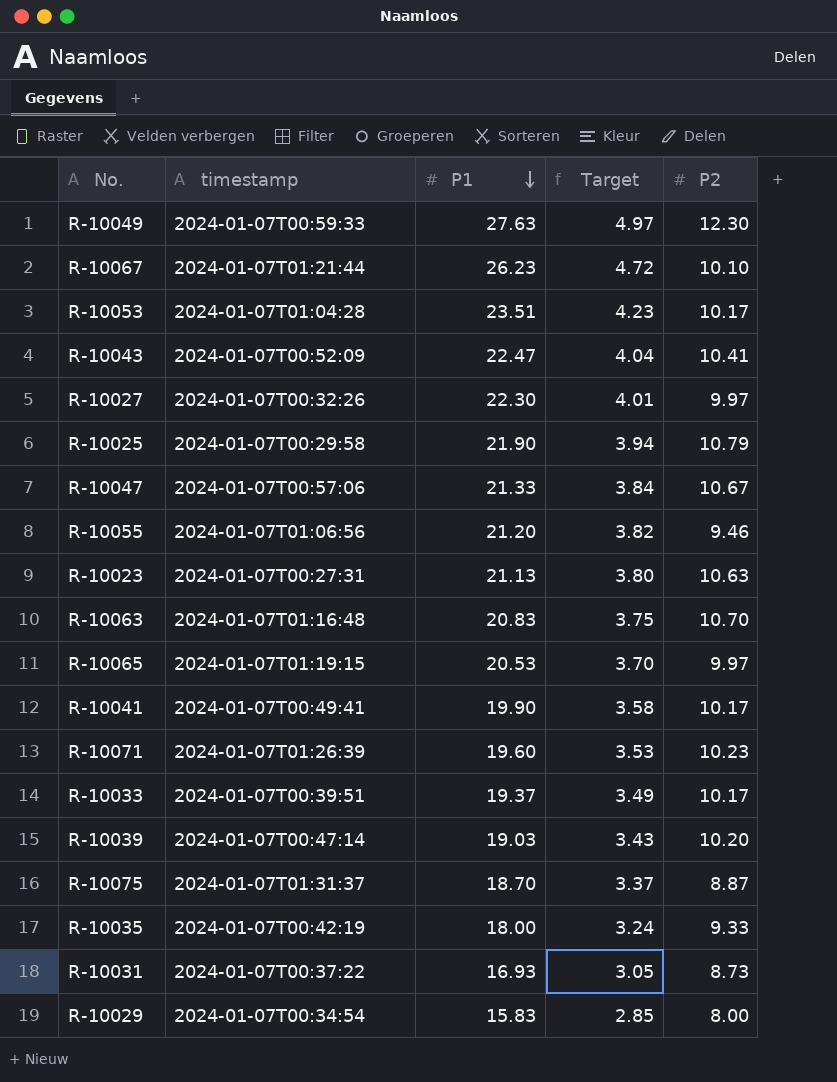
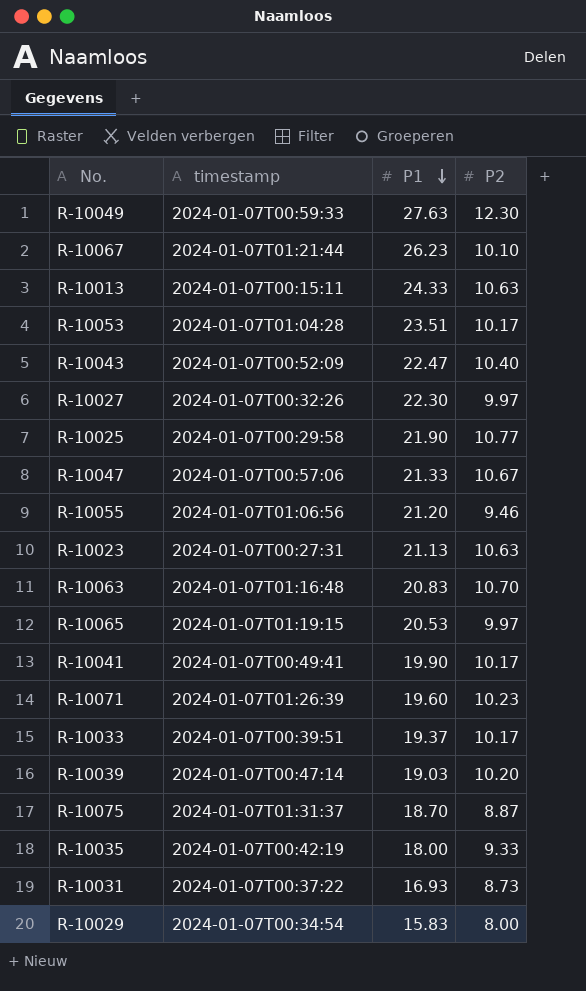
column Target | formula: [P1] * 0.18 -> none
row R-10013: none -> 2024-01-07T00:15:11 | 24.33 | 10.63
R-10043 | P2: 10.41 -> 10.40
R-10025 | P2: 10.79 -> 10.77

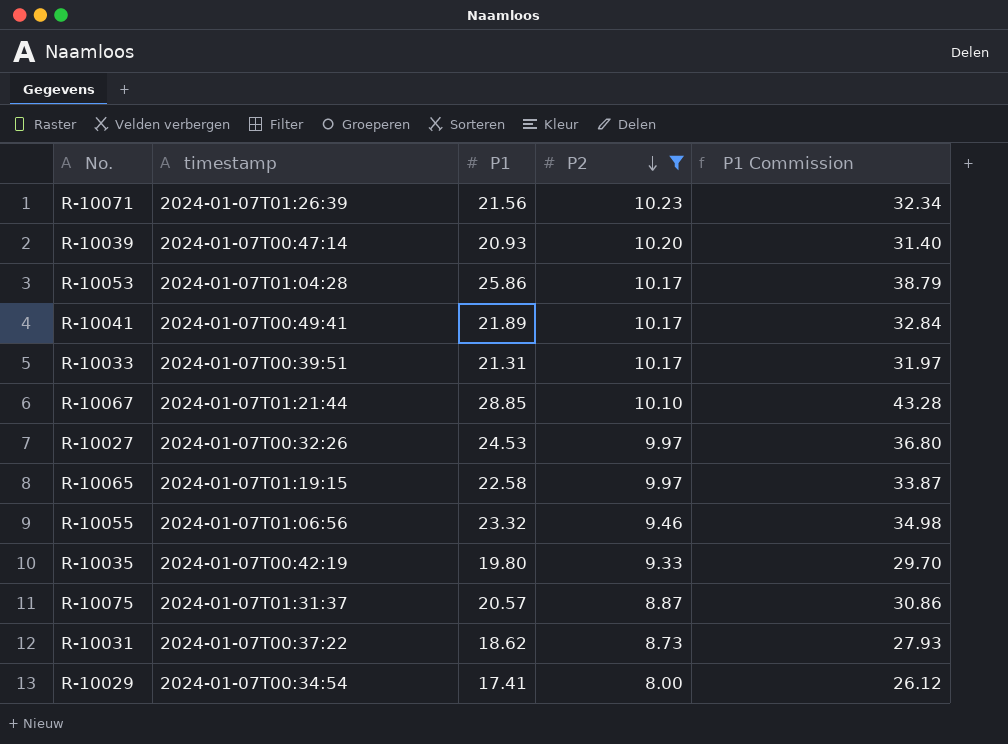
filter: none -> P2 <= 10.23
row order: P1 descending -> P2 descending
column P1 Commission | formula: none -> [P1] * 1.5
R-10071 | P1: 19.60 -> 21.56
R-10039 | P1: 19.03 -> 20.93
R-10053 | P1: 23.51 -> 25.86
R-10041 | P1: 19.90 -> 21.89
R-10033 | P1: 19.37 -> 21.31
R-10067 | P1: 26.23 -> 28.85
R-10027 | P1: 22.30 -> 24.53
R-10065 | P1: 20.53 -> 22.58
R-10055 | P1: 21.20 -> 23.32
R-10035 | P1: 18.00 -> 19.80
R-10075 | P1: 18.70 -> 20.57
R-10031 | P1: 16.93 -> 18.62
R-10029 | P1: 15.83 -> 17.41

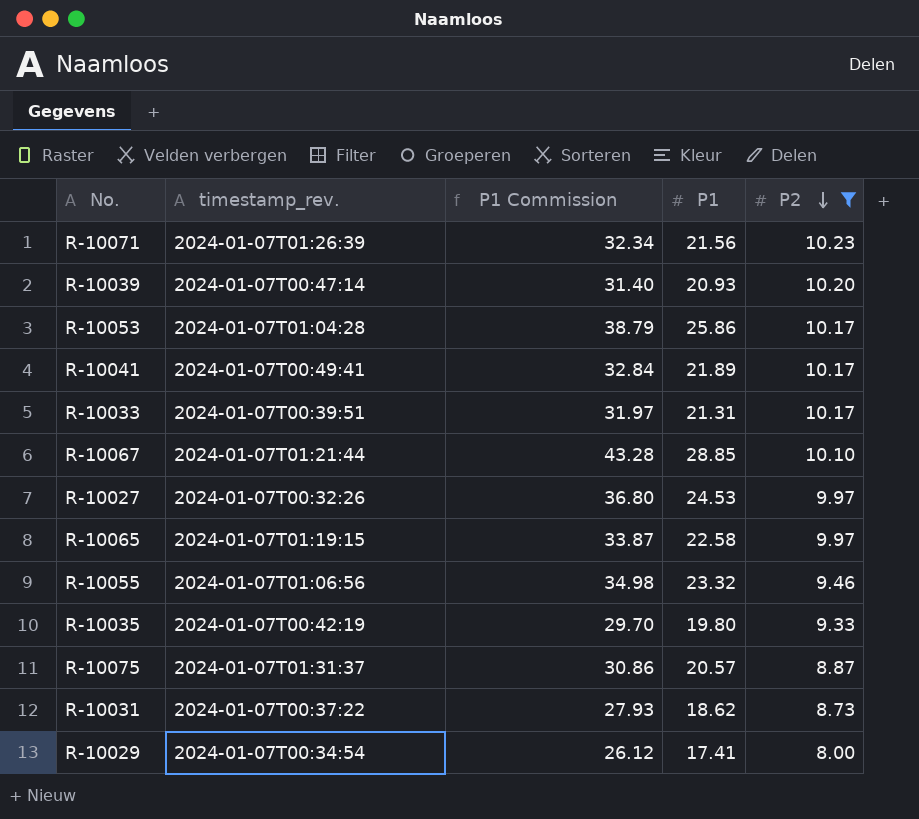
column name: timestamp -> timestamp_rev.
column P1 Commission | position: 5 -> 3

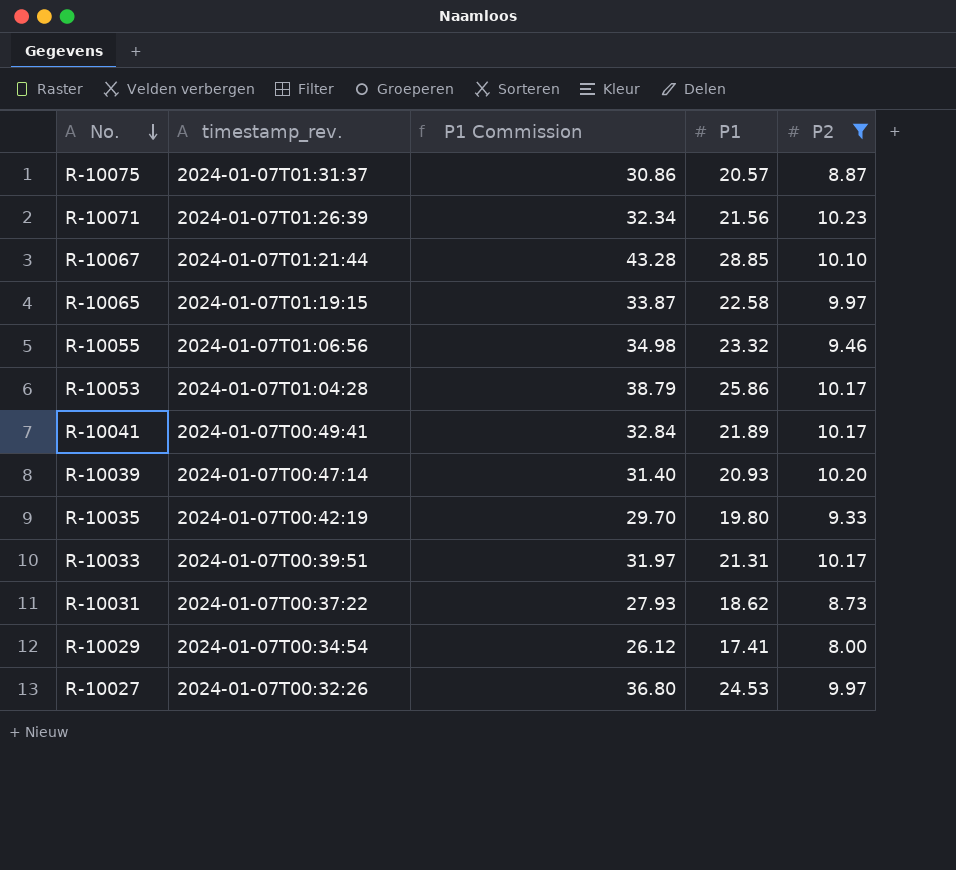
row order: P2 descending -> No. descending

